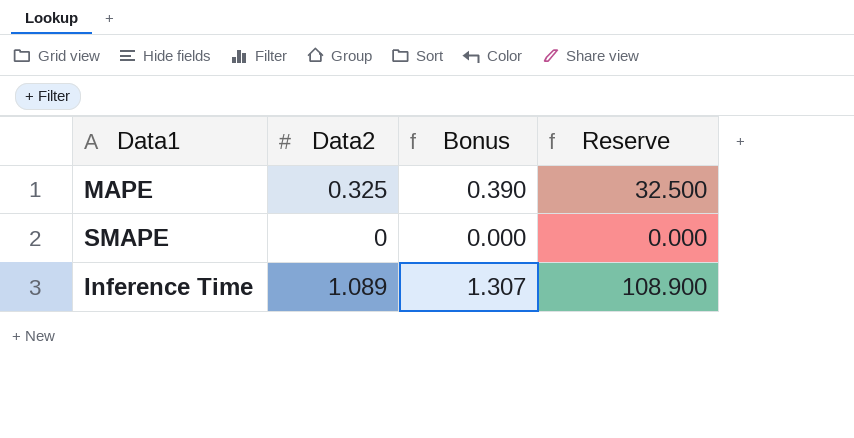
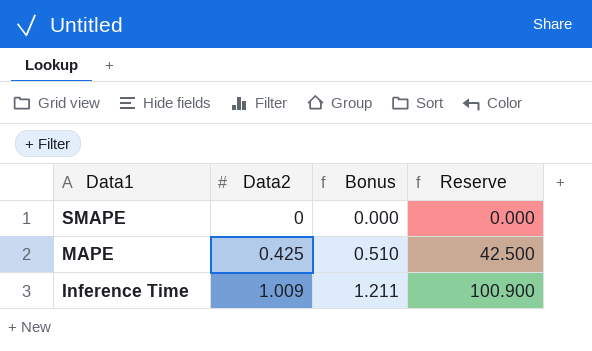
row order: none -> Data1 descending
MAPE | Data2: 0.325 -> 0.425
MAPE | Bonus: 0.390 -> 0.510
MAPE | Reserve: 32.500 -> 42.500
Inference Time | Data2: 1.089 -> 1.009
Inference Time | Bonus: 1.307 -> 1.211
Inference Time | Reserve: 108.900 -> 100.900

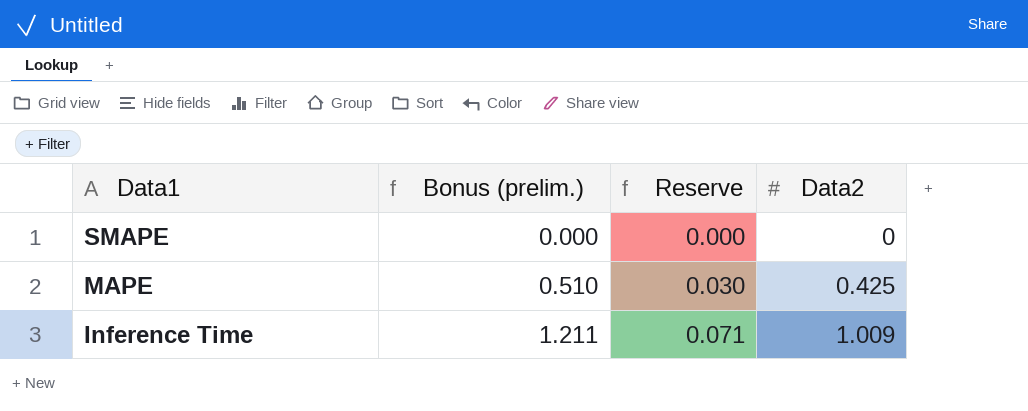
column name: Bonus -> Bonus (prelim.)
column Reserve | formula: [Data2] * 100 -> [Data2] * 0.07
column Data2 | position: 2 -> 4

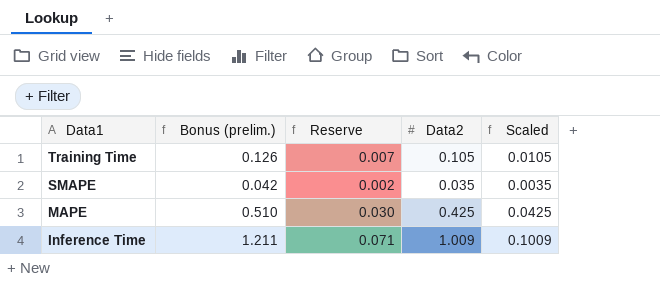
column Scaled | formula: none -> [Data2] * 0.1
row Training Time: none -> 0.126 | 0.007 | 0.105 | 0.0105
SMAPE | Bonus (prelim.): 0.000 -> 0.042
SMAPE | Reserve: 0.000 -> 0.002
SMAPE | Data2: 0 -> 0.035

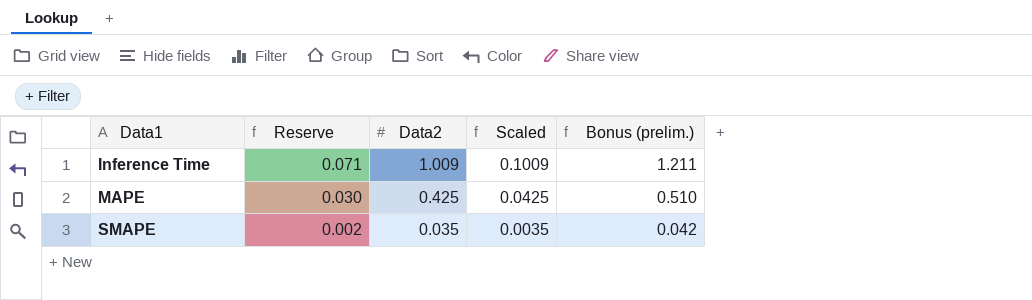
row order: Data1 descending -> Data1 ascending
column Bonus (prelim.) | position: 2 -> 5
row Training Time: 0.126 | 0.007 | 0.105 | 0.0105 -> none

